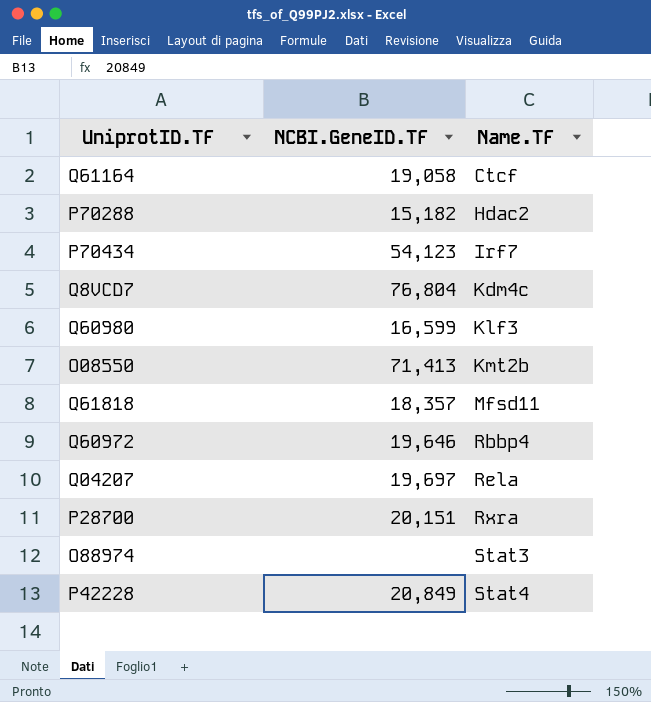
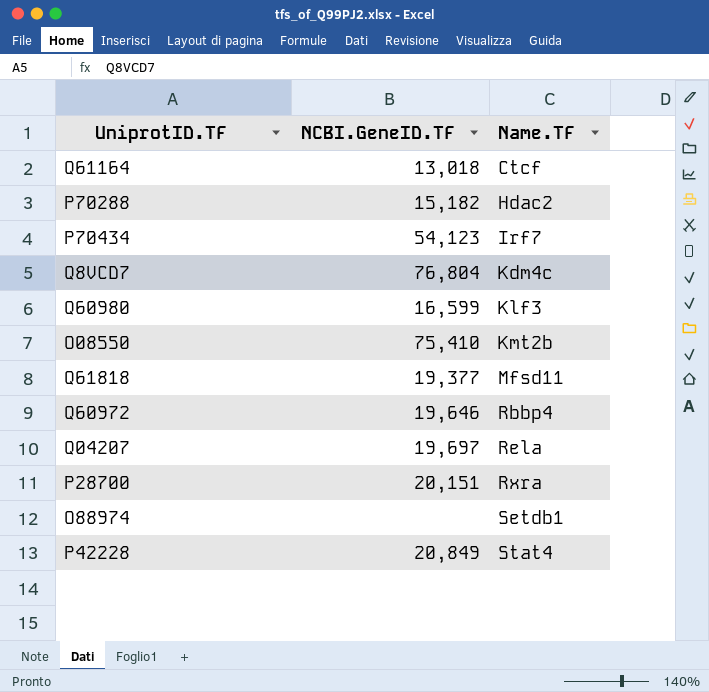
Q61164 | NCBI.GeneID.TF: 19,058 -> 13,018
O08550 | NCBI.GeneID.TF: 71,413 -> 75,410
Q61818 | NCBI.GeneID.TF: 18,357 -> 19,377
O88974 | Name.TF: Stat3 -> Setdb1

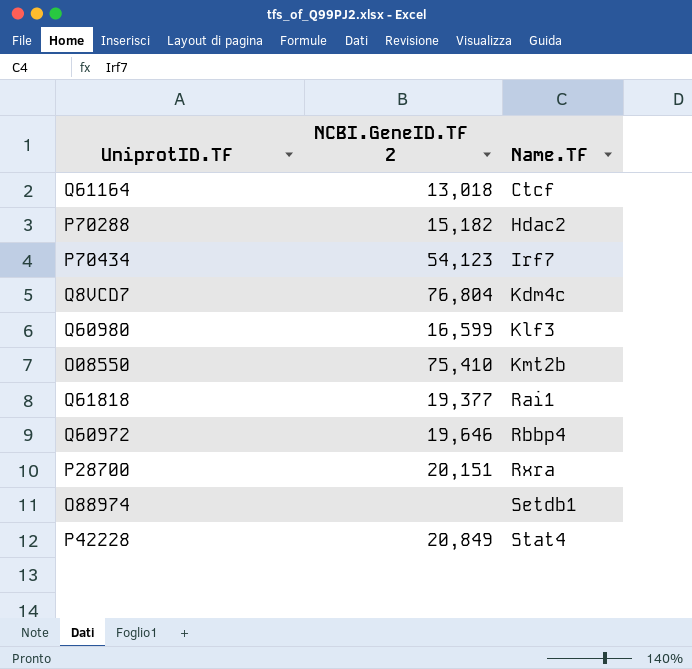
column name: NCBI.GeneID.TF -> NCBI.GeneID.TF 2
row Q04207: 19,697 | Rela -> none
Q61818 | Name.TF: Mfsd11 -> Rai1

